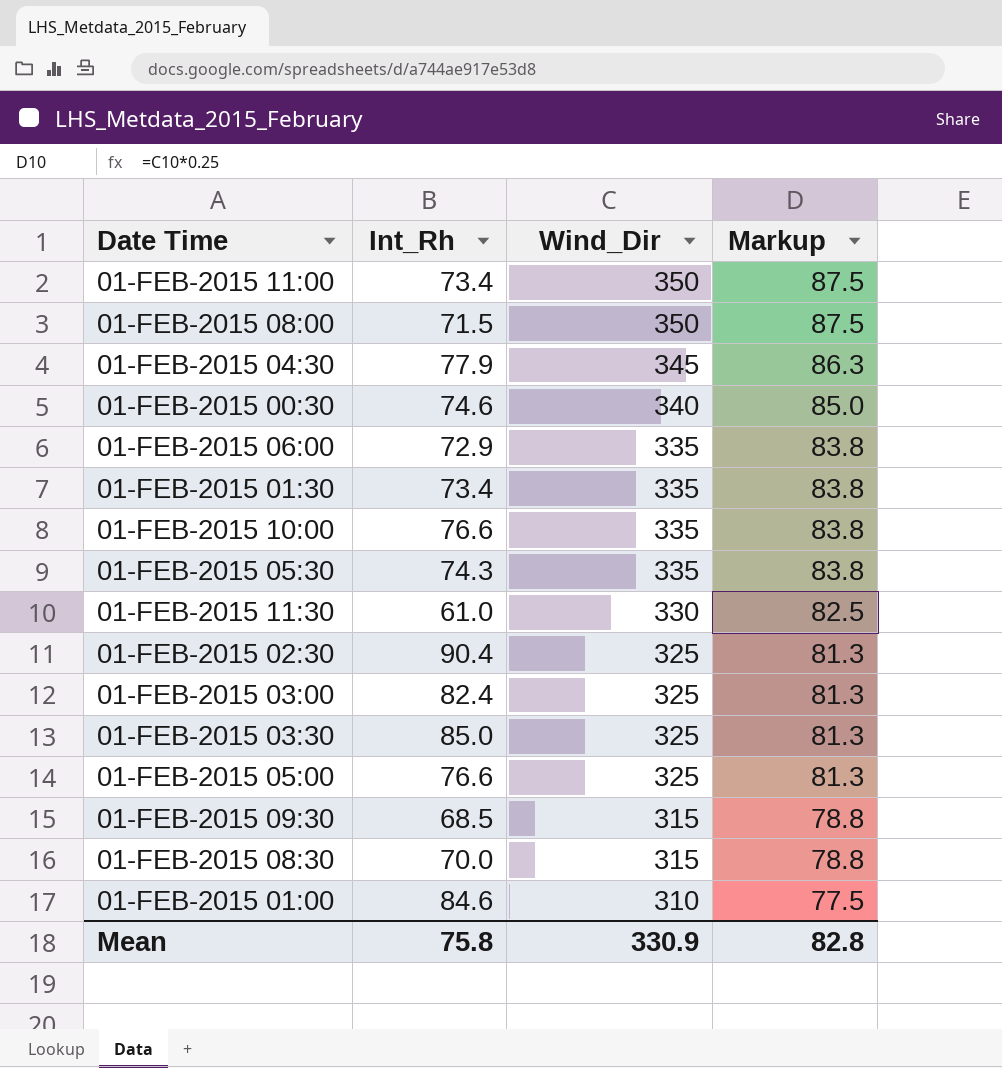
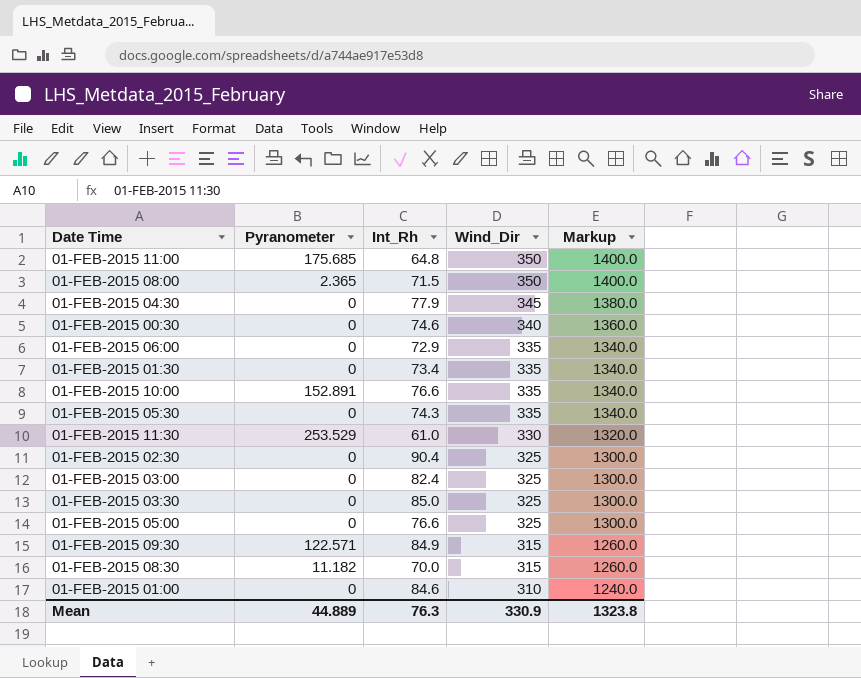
column Pyranometer | position: none -> 2
column Markup | formula: [Wind_Dir] * 0.25 -> [Wind_Dir] * 4
01-FEB-2015 11:00 | Int_Rh: 73.4 -> 64.8
01-FEB-2015 09:30 | Int_Rh: 68.5 -> 84.9
Mean | Int_Rh: 75.8 -> 76.3
Mean | Markup: 82.8 -> 1323.8

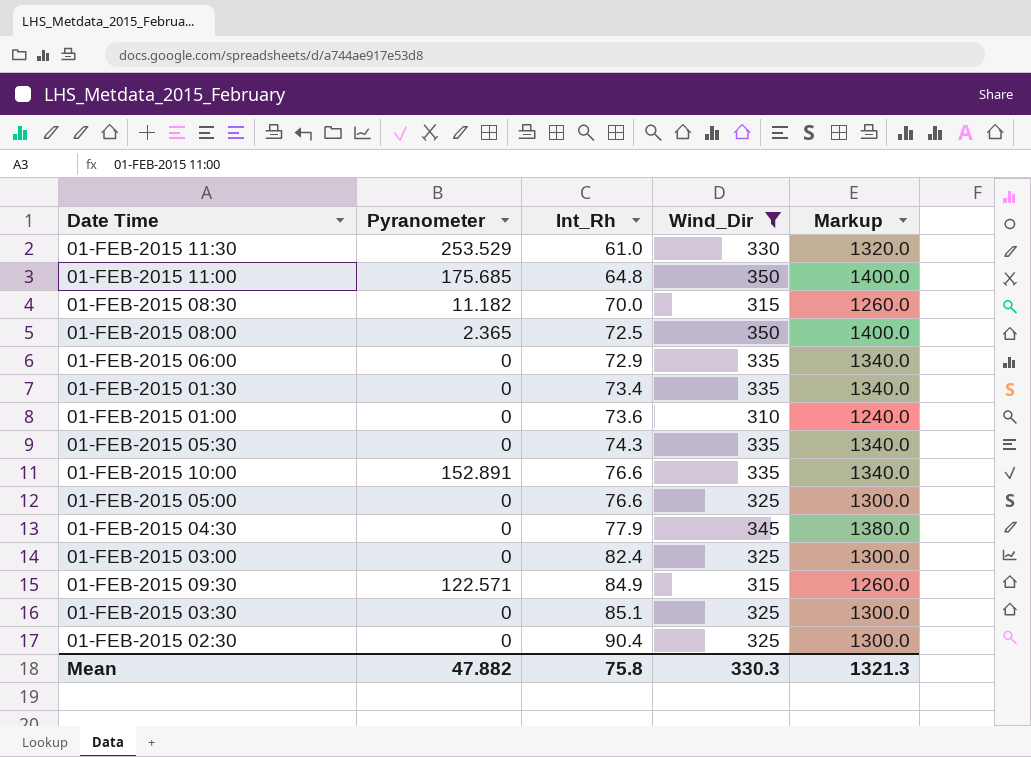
filter: none -> Wind_Dir != 340
row order: Wind_Dir descending -> Int_Rh ascending
01-FEB-2015 08:00 | Int_Rh: 71.5 -> 72.5
01-FEB-2015 01:00 | Int_Rh: 84.6 -> 73.6
01-FEB-2015 03:30 | Int_Rh: 85.0 -> 85.1
Mean | Pyranometer: 44.889 -> 47.882
Mean | Int_Rh: 76.3 -> 75.8
Mean | Wind_Dir: 330.9 -> 330.3
Mean | Markup: 1323.8 -> 1321.3

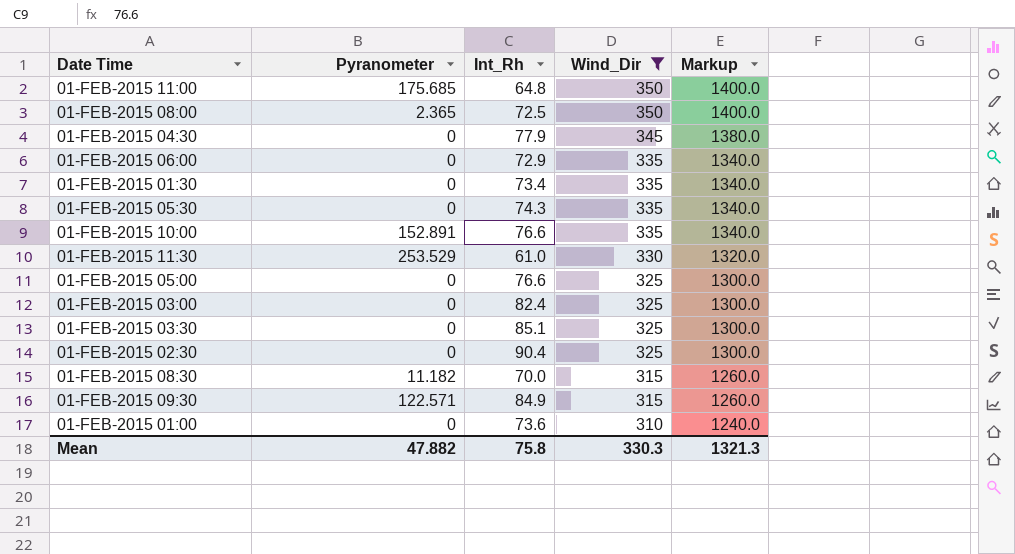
row order: Int_Rh ascending -> Wind_Dir descending

